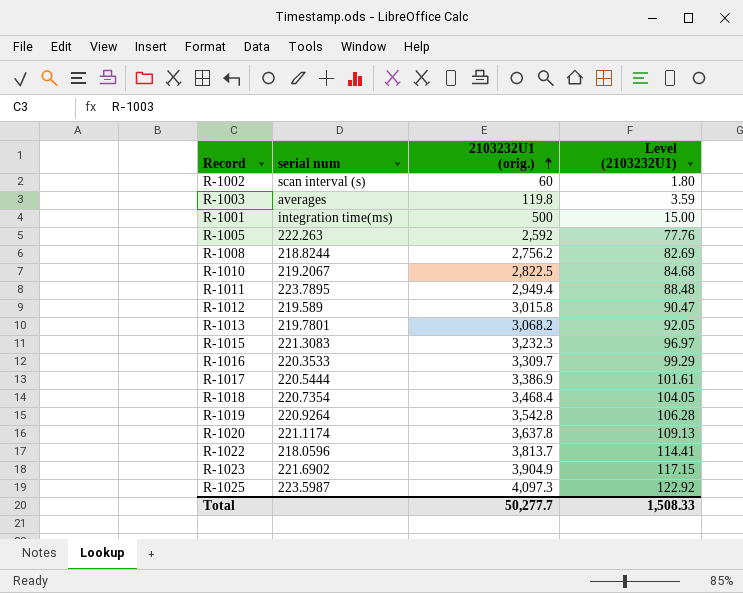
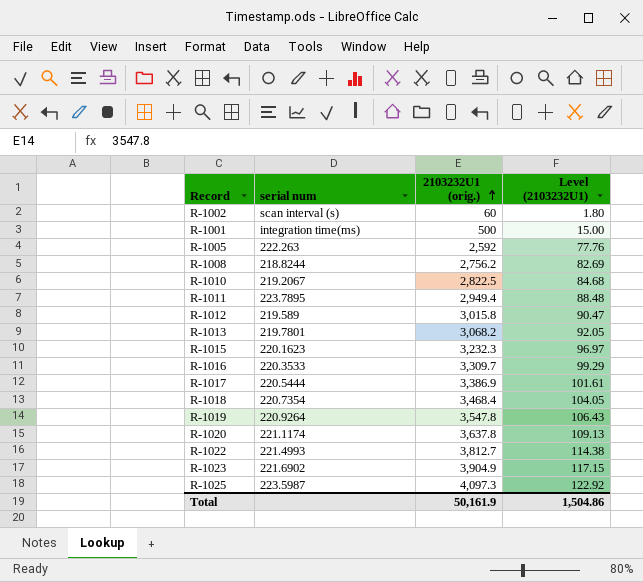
row R-1003: averages | 119.8 | 3.59 -> none
R-1015 | serial num: 221.3083 -> 220.1623
R-1019 | 2103232U1 (orig.): 3,542.8 -> 3,547.8
R-1019 | Level (2103232U1): 106.28 -> 106.43
R-1022 | serial num: 218.0596 -> 221.4993
R-1022 | 2103232U1 (orig.): 3,813.7 -> 3,812.7
R-1022 | Level (2103232U1): 114.41 -> 114.38
Total | 2103232U1 (orig.): 50,277.7 -> 50,161.9
Total | Level (2103232U1): 1,508.33 -> 1,504.86

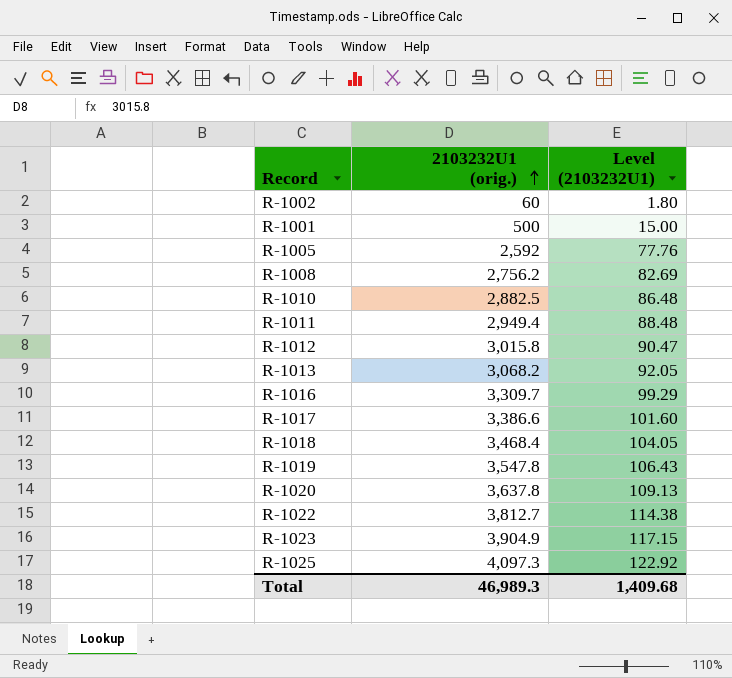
column serial num | position: 2 -> none
row R-1015: 220.1623 | 3,232.3 | 96.97 -> none
R-1010 | 2103232U1 (orig.): 2,822.5 -> 2,882.5
R-1010 | Level (2103232U1): 84.68 -> 86.48
R-1017 | 2103232U1 (orig.): 3,386.9 -> 3,386.6
R-1017 | Level (2103232U1): 101.61 -> 101.60
Total | 2103232U1 (orig.): 50,161.9 -> 46,989.3
Total | Level (2103232U1): 1,504.86 -> 1,409.68

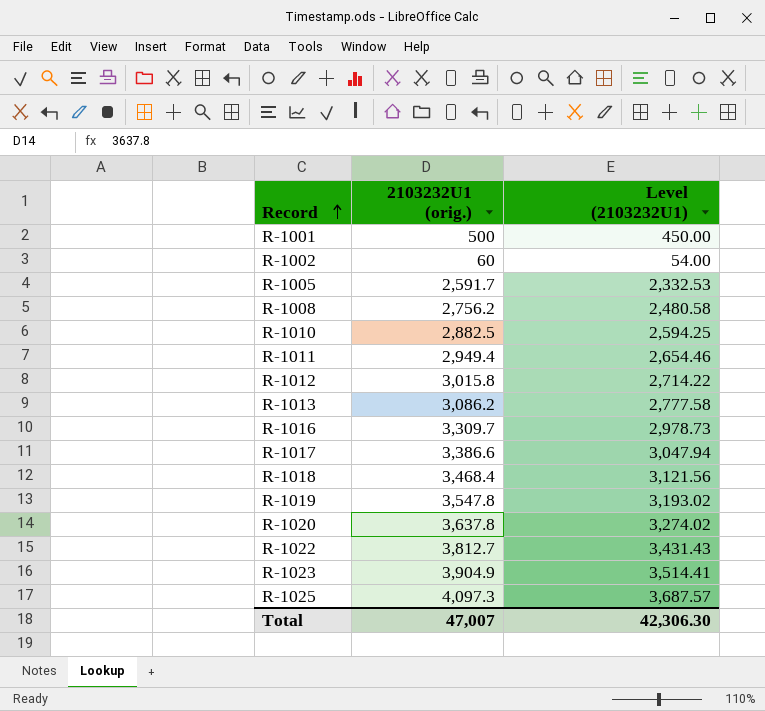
row order: 2103232U1 (orig.) ascending -> Record ascending
column Level (2103232U1) | formula: [2103232U1 (orig.)] * 0.03 -> [2103232U1 (orig.)] * 0.9
R-1005 | 2103232U1 (orig.): 2,592 -> 2,591.7
R-1013 | 2103232U1 (orig.): 3,068.2 -> 3,086.2
Total | 2103232U1 (orig.): 46,989.3 -> 47,007
Total | Level (2103232U1): 1,409.68 -> 42,306.30

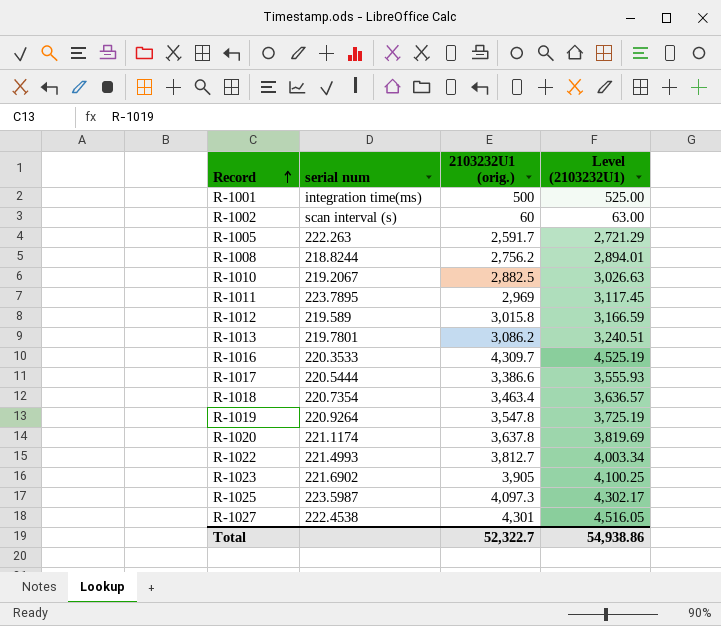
column serial num | position: none -> 2
column Level (2103232U1) | formula: [2103232U1 (orig.)] * 0.9 -> [2103232U1 (orig.)] * 1.05
R-1011 | 2103232U1 (orig.): 2,949.4 -> 2,969
R-1016 | 2103232U1 (orig.): 3,309.7 -> 4,309.7
R-1018 | 2103232U1 (orig.): 3,468.4 -> 3,463.4
R-1023 | 2103232U1 (orig.): 3,904.9 -> 3,905
row R-1027: none -> 222.4538 | 4,301 | 4,516.05
Total | 2103232U1 (orig.): 47,007 -> 52,322.7
Total | Level (2103232U1): 42,306.30 -> 54,938.86

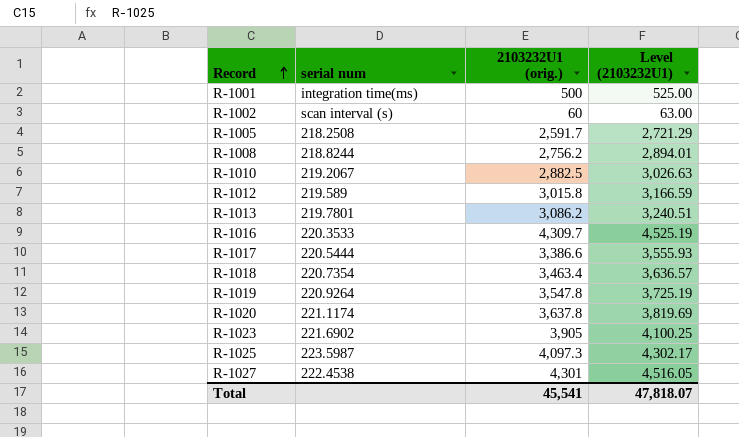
row R-1011: 223.7895 | 2,969 | 3,117.45 -> none
row R-1022: 221.4993 | 3,812.7 | 4,003.34 -> none
R-1005 | serial num: 222.263 -> 218.2508
Total | 2103232U1 (orig.): 52,322.7 -> 45,541
Total | Level (2103232U1): 54,938.86 -> 47,818.07

